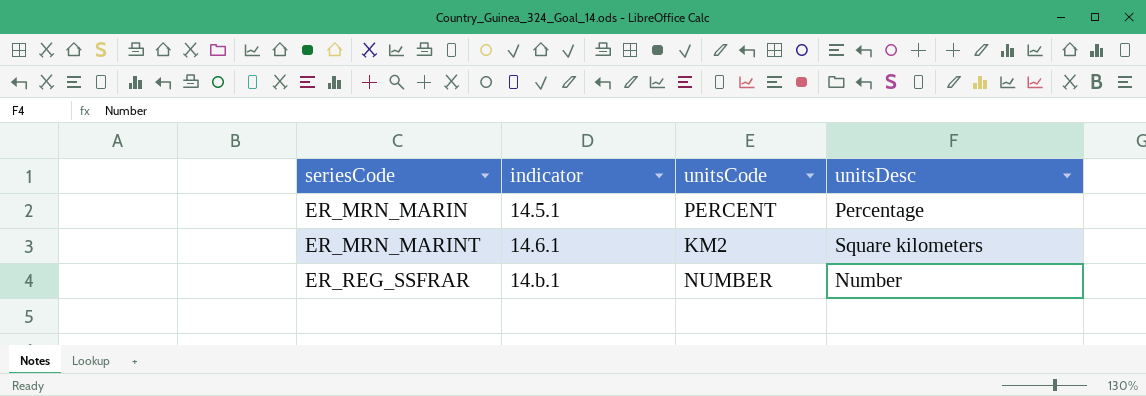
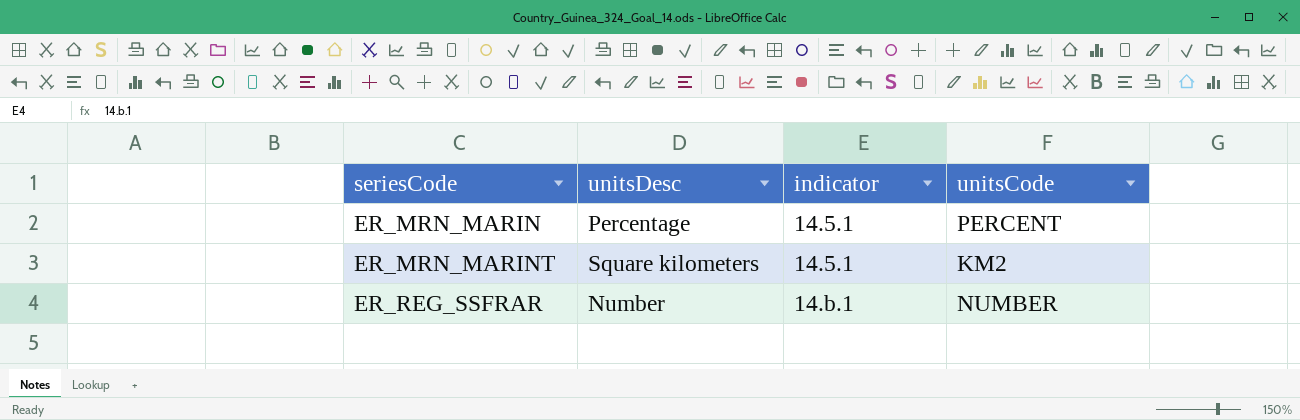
column unitsDesc | position: 4 -> 2
ER_MRN_MARINT | indicator: 14.6.1 -> 14.5.1

